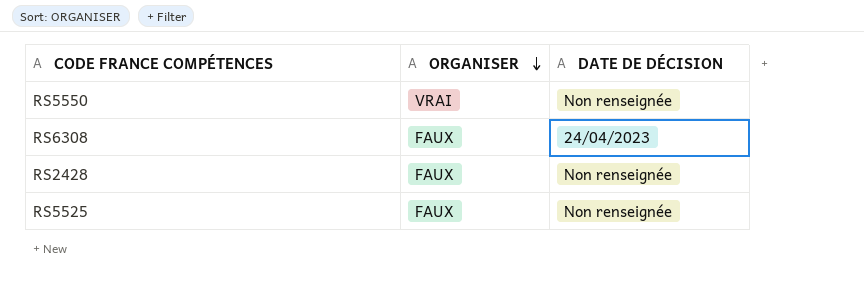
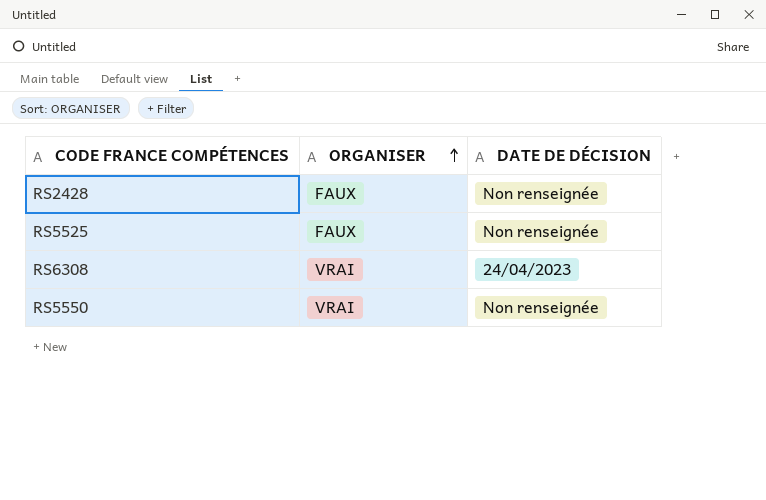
row order: ORGANISER descending -> ORGANISER ascending
RS6308 | ORGANISER: FAUX -> VRAI

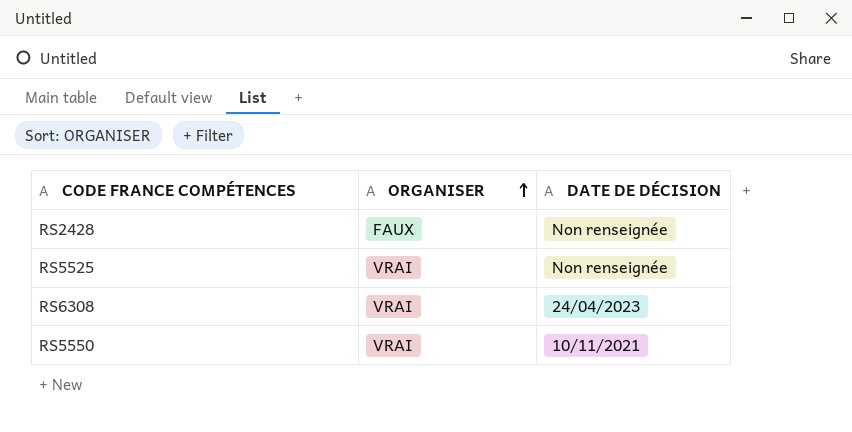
RS5525 | ORGANISER: FAUX -> VRAI
RS5550 | DATE DE DÉCISION: Non renseignée -> 10/11/2021

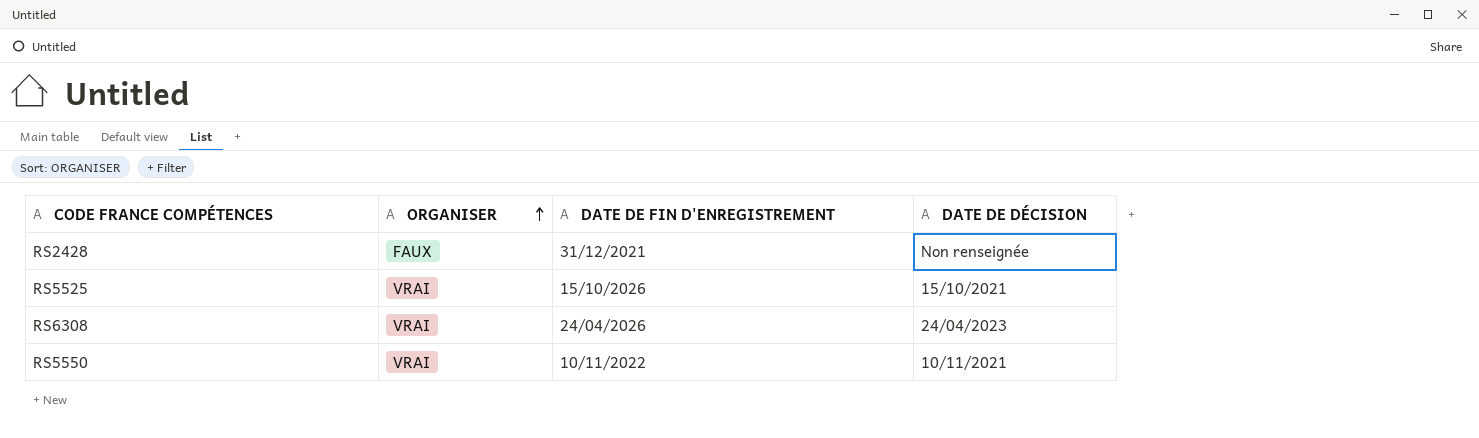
column DATE DE FIN D'ENREGISTREMENT | position: none -> 3
RS5525 | DATE DE DÉCISION: Non renseignée -> 15/10/2021

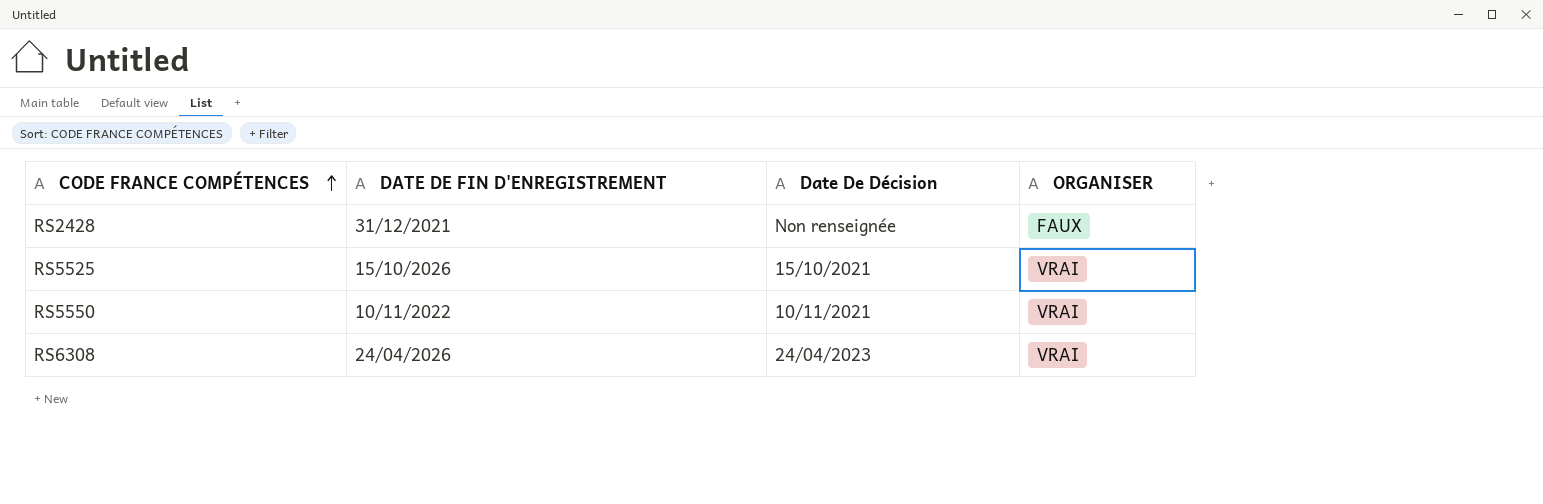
row order: ORGANISER ascending -> CODE FRANCE COMPÉTENCES ascending
column name: DATE DE DÉCISION -> Date De Décision
column ORGANISER | position: 2 -> 4

